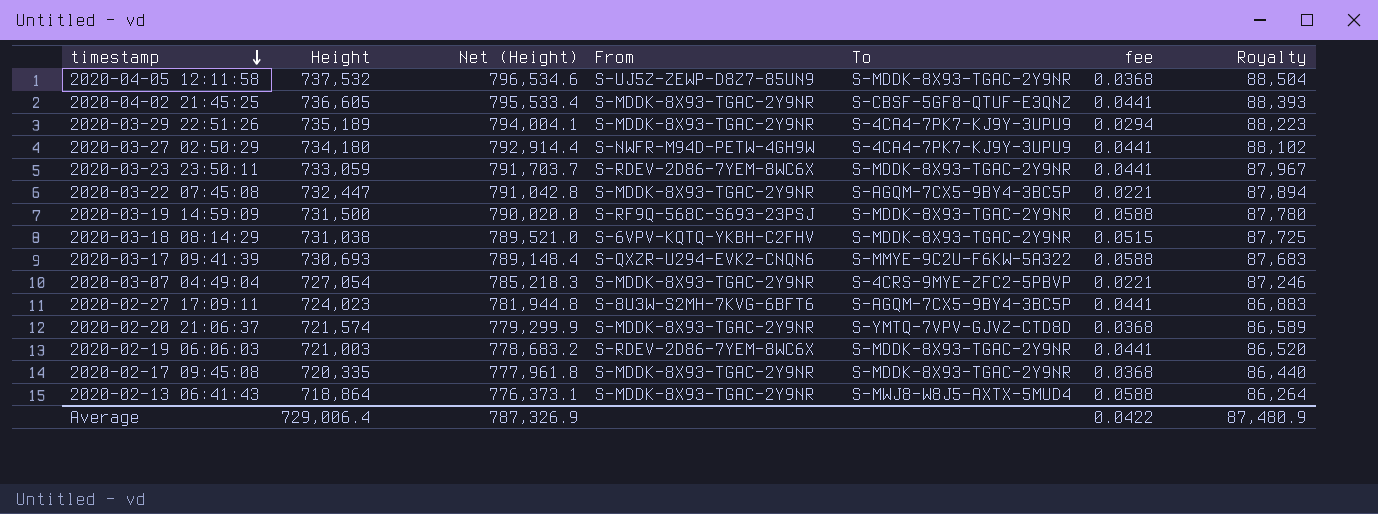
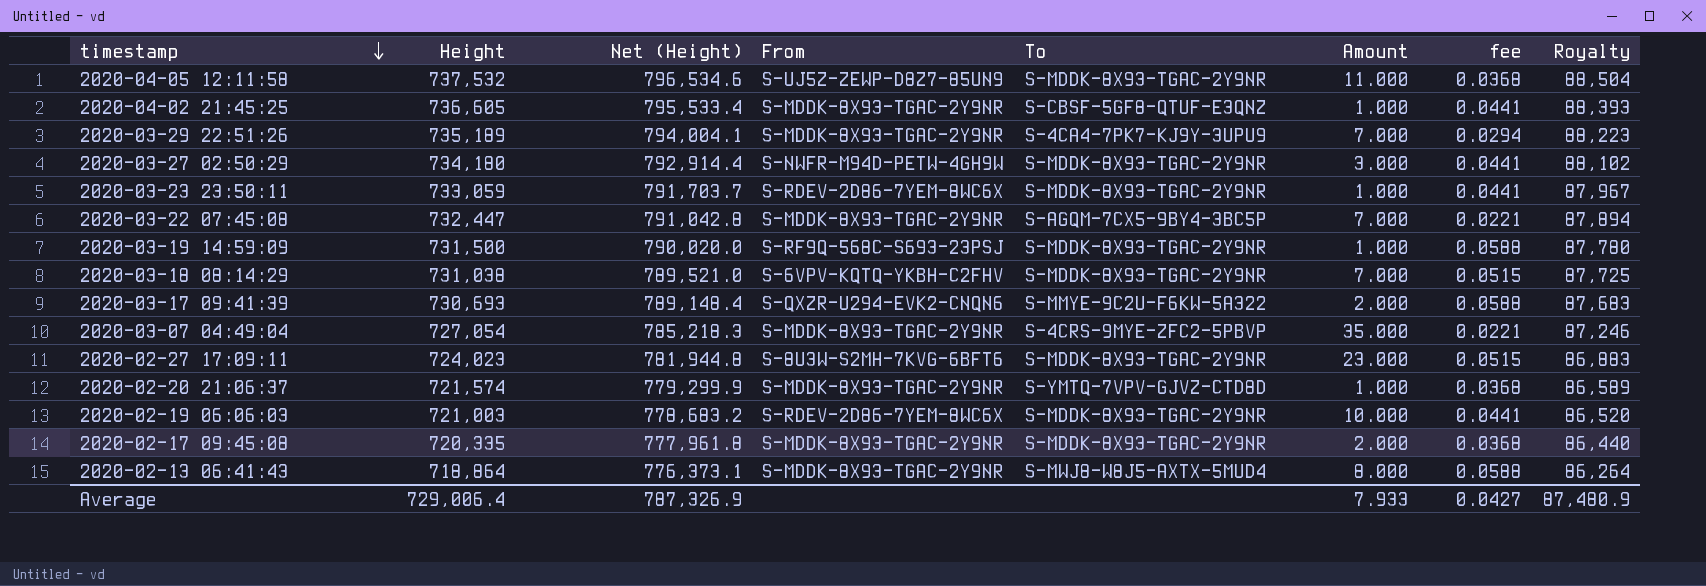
column Amount | position: none -> 6
2020-03-27 02:50:29 | To: S-4CA4-7PK7-KJ9Y-3UPU9 -> S-MDDK-8X93-TGAC-2Y9NR
2020-02-27 17:09:11 | To: S-AGQM-7CX5-9BY4-3BC5P -> S-MDDK-8X93-TGAC-2Y9NR
2020-02-27 17:09:11 | fee: 0.0441 -> 0.0515
Average | fee: 0.0422 -> 0.0427

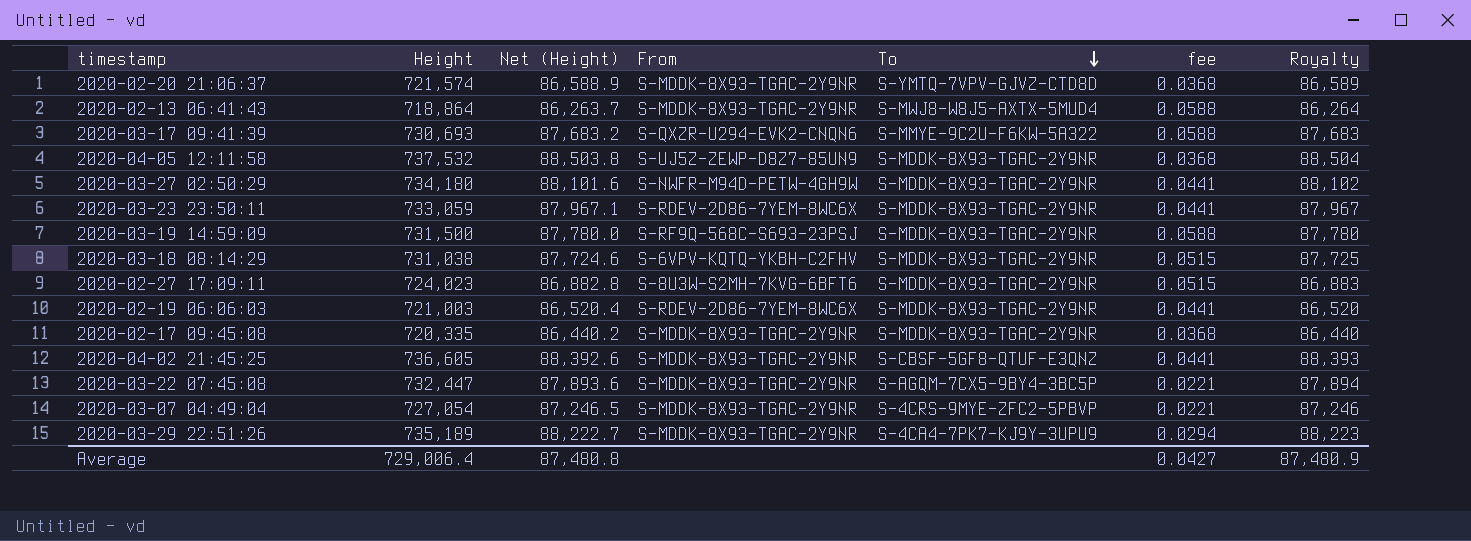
row order: timestamp descending -> To descending
column Amount | position: 6 -> none
column Net (Height) | formula: [Height] * 1.08 -> [Height] * 0.12
Average | Net (Height): 787,326.9 -> 87,480.8

